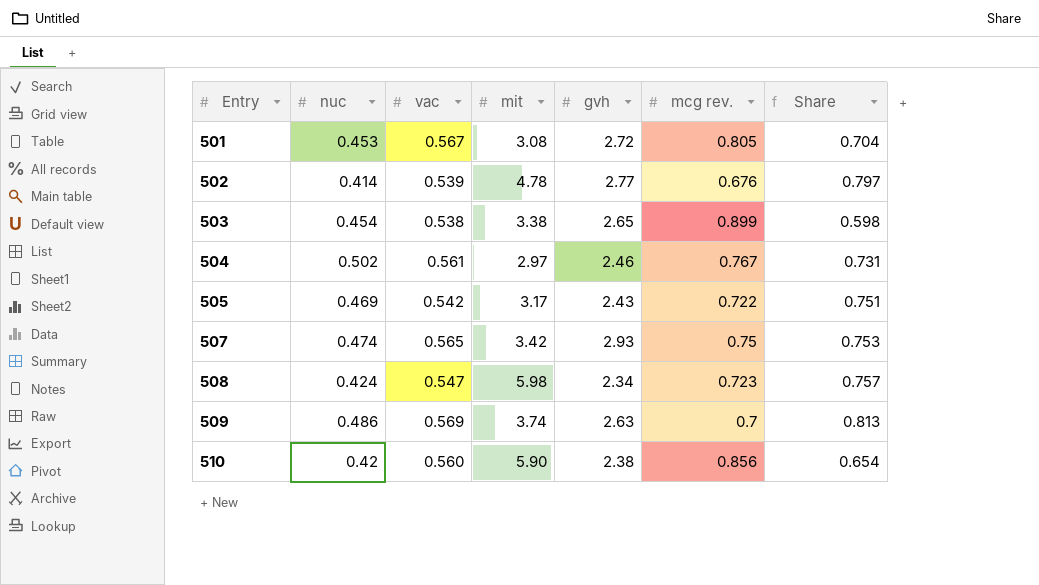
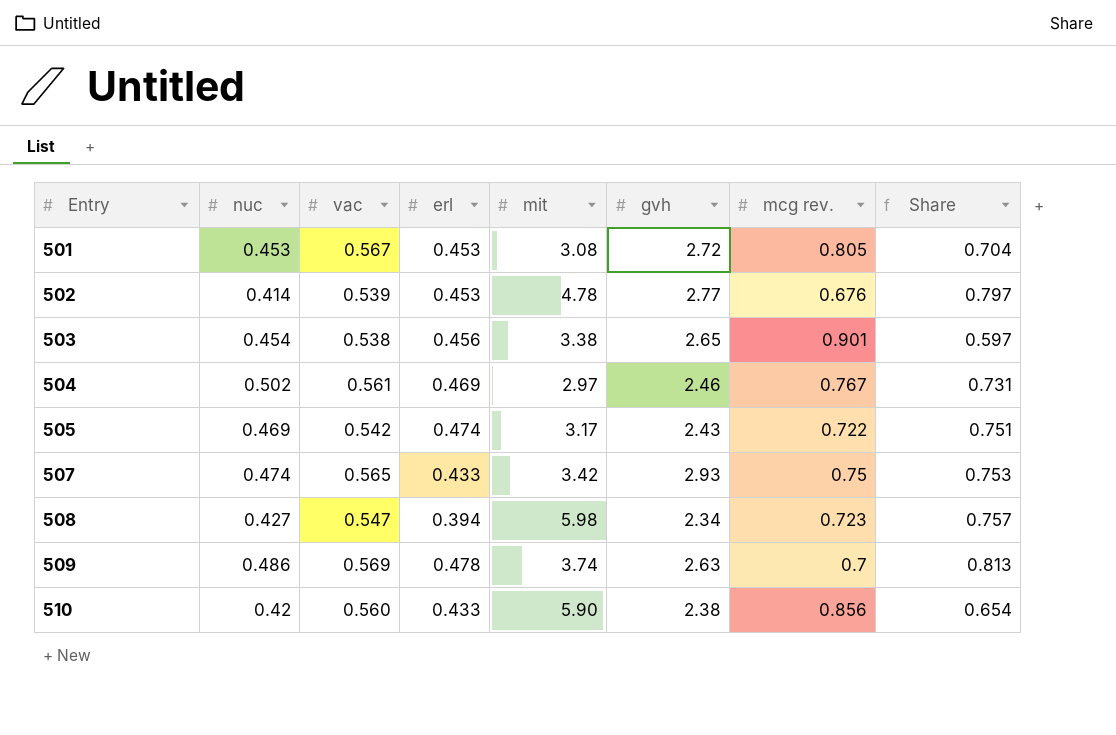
column erl | position: none -> 4
503 | mcg rev.: 0.899 -> 0.901
503 | Share: 0.598 -> 0.597
508 | nuc: 0.424 -> 0.427

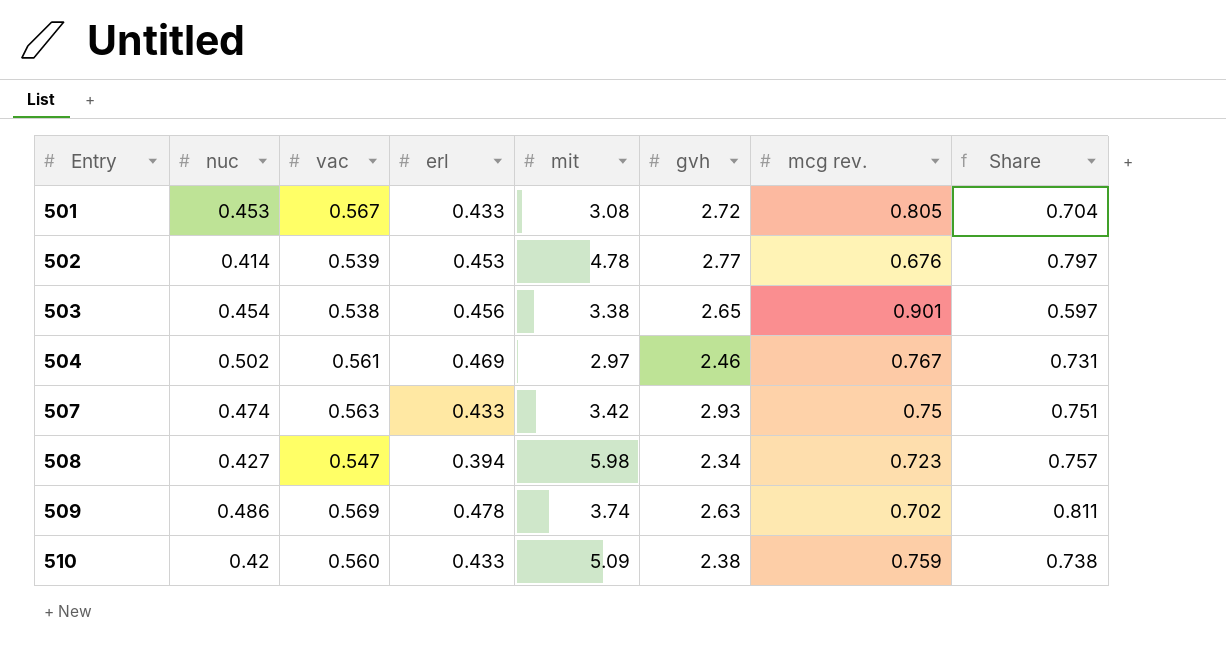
row 505: 0.469 | 0.542 | 0.474 | 3.17 | 2.43 | 0.722 | 0.751 -> none
501 | erl: 0.453 -> 0.433
507 | vac: 0.565 -> 0.563
507 | Share: 0.753 -> 0.751
509 | mcg rev.: 0.7 -> 0.702
509 | Share: 0.813 -> 0.811
510 | mit: 5.90 -> 5.09
510 | mcg rev.: 0.856 -> 0.759
510 | Share: 0.654 -> 0.738

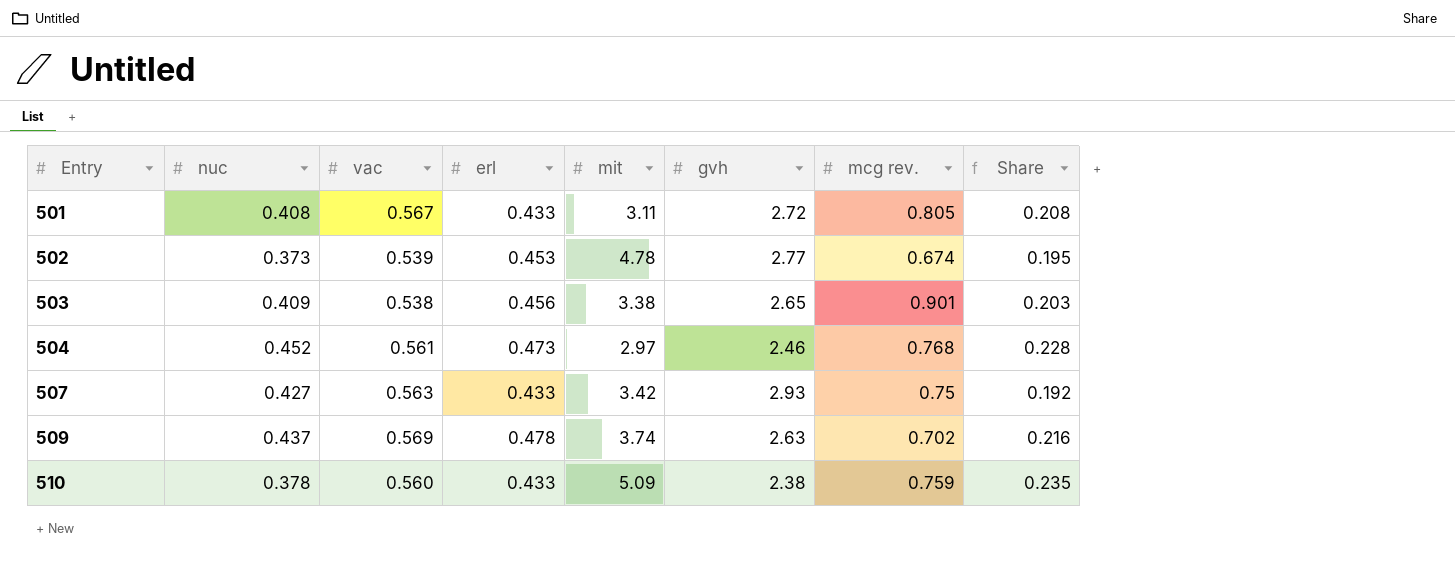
column Share | formula: [vac] / [mcg rev.] -> [vac] / [gvh]
row 508: 0.427 | 0.547 | 0.394 | 5.98 | 2.34 | 0.723 | 0.757 -> none
501 | nuc: 0.453 -> 0.408
501 | mit: 3.08 -> 3.11
502 | nuc: 0.414 -> 0.373
502 | mcg rev.: 0.676 -> 0.674
503 | nuc: 0.454 -> 0.409
504 | nuc: 0.502 -> 0.452
504 | erl: 0.469 -> 0.473
504 | mcg rev.: 0.767 -> 0.768
507 | nuc: 0.474 -> 0.427
509 | nuc: 0.486 -> 0.437
510 | nuc: 0.42 -> 0.378

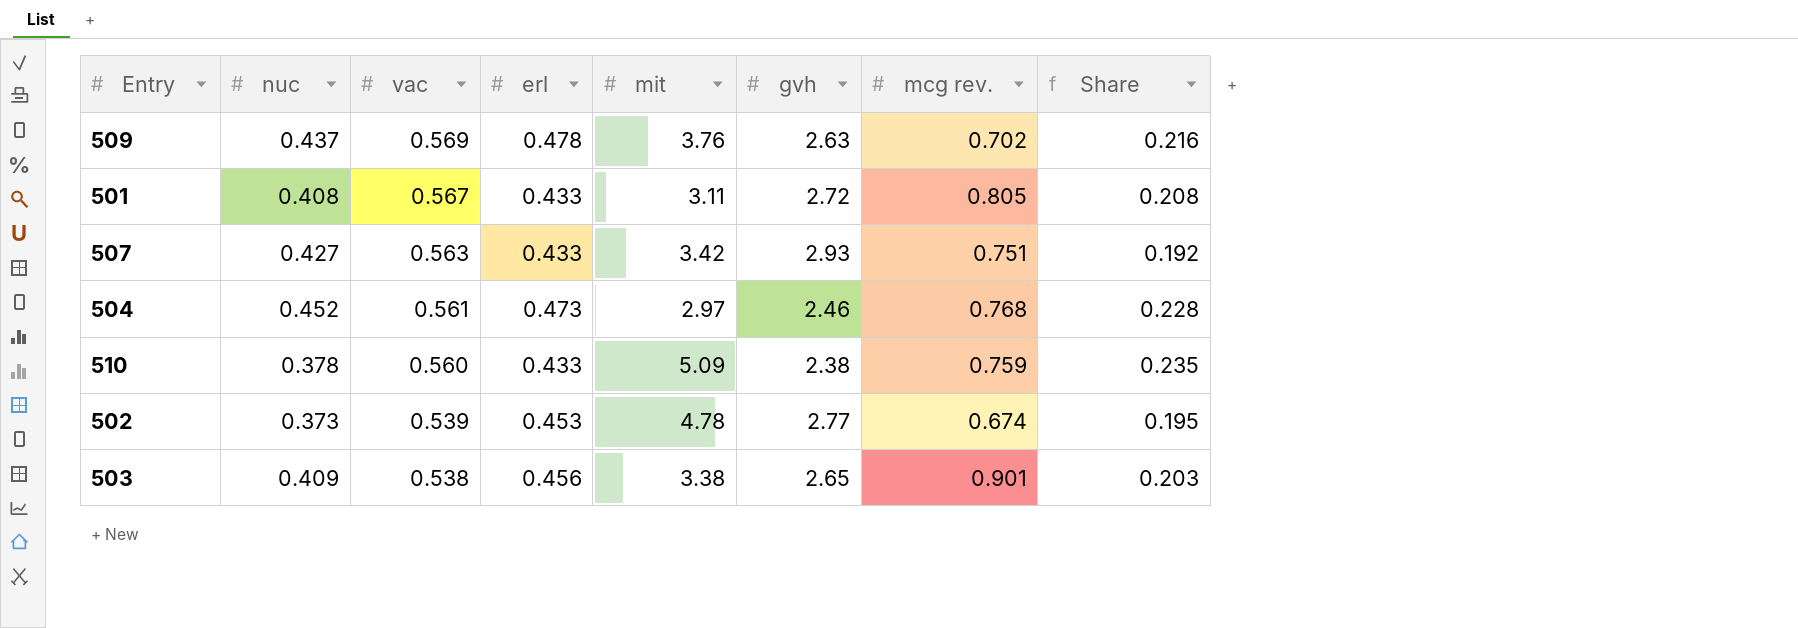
row order: Entry ascending -> vac descending
509 | mit: 3.74 -> 3.76
507 | mcg rev.: 0.75 -> 0.751

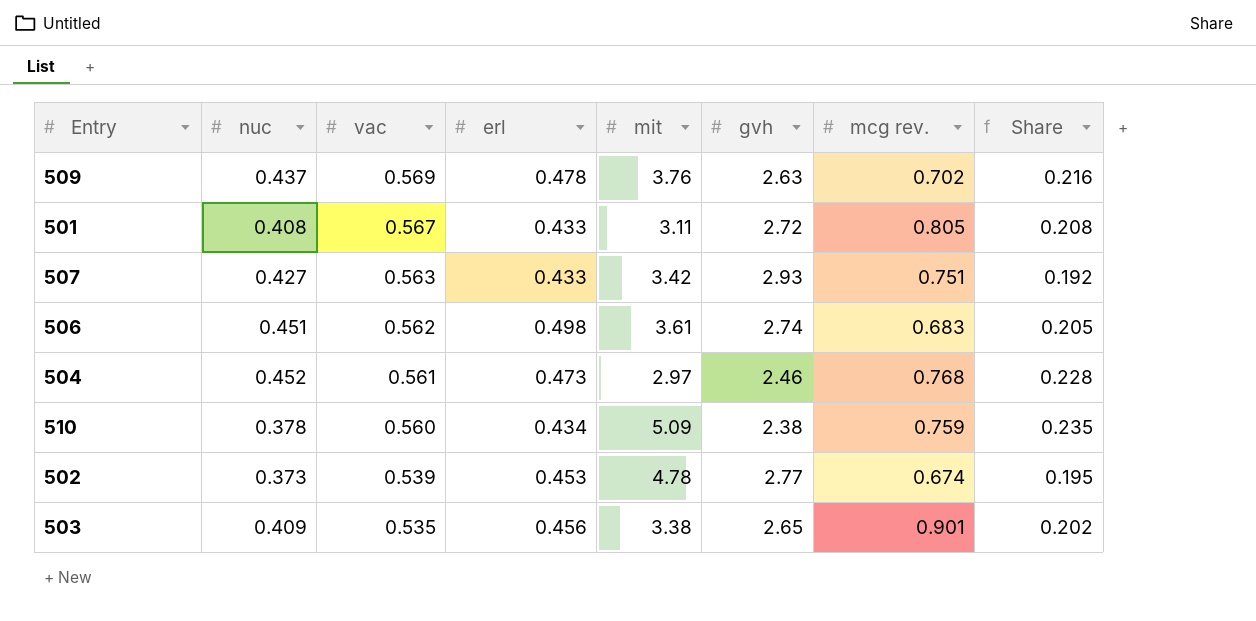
row 506: none -> 0.451 | 0.562 | 0.498 | 3.61 | 2.74 | 0.683 | 0.205
510 | erl: 0.433 -> 0.434
503 | vac: 0.538 -> 0.535
503 | Share: 0.203 -> 0.202

